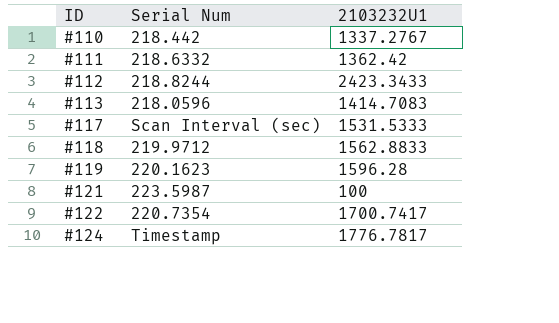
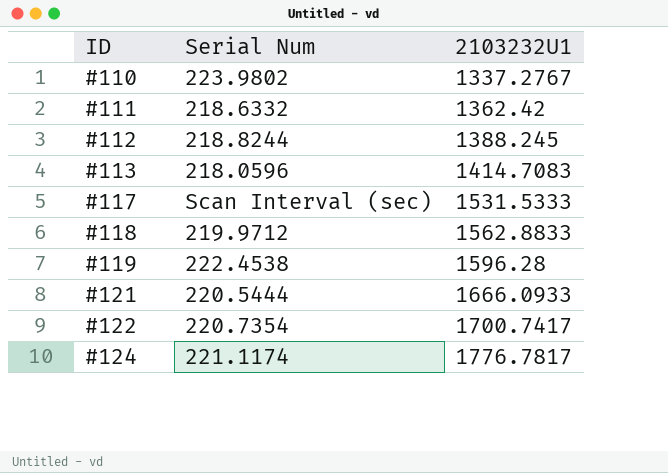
#110 | Serial Num: 218.442 -> 223.9802
#112 | 2103232U1: 2423.3433 -> 1388.245
#119 | Serial Num: 220.1623 -> 222.4538
#121 | Serial Num: 223.5987 -> 220.5444
#121 | 2103232U1: 100 -> 1666.0933
#124 | Serial Num: Timestamp -> 221.1174

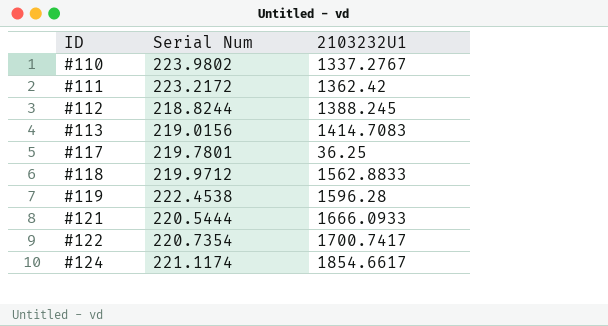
#111 | Serial Num: 218.6332 -> 223.2172
#113 | Serial Num: 218.0596 -> 219.0156
#117 | Serial Num: Scan Interval (sec) -> 219.7801
#117 | 2103232U1: 1531.5333 -> 36.25
#124 | 2103232U1: 1776.7817 -> 1854.6617

